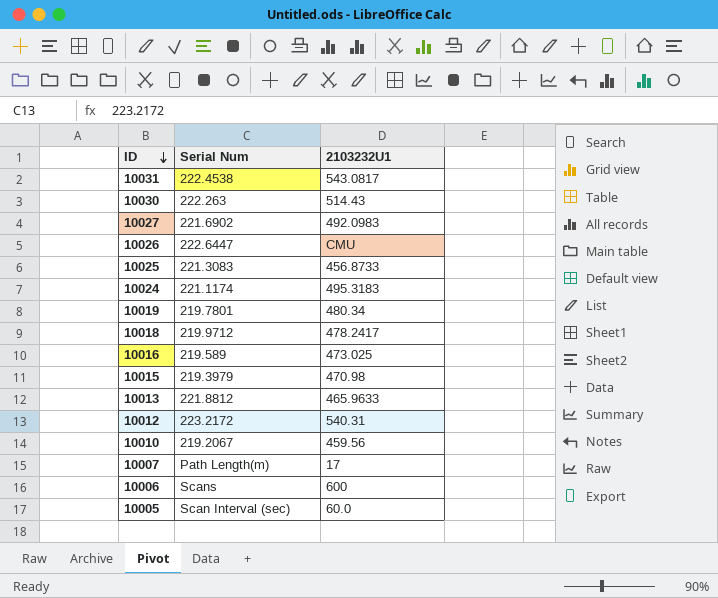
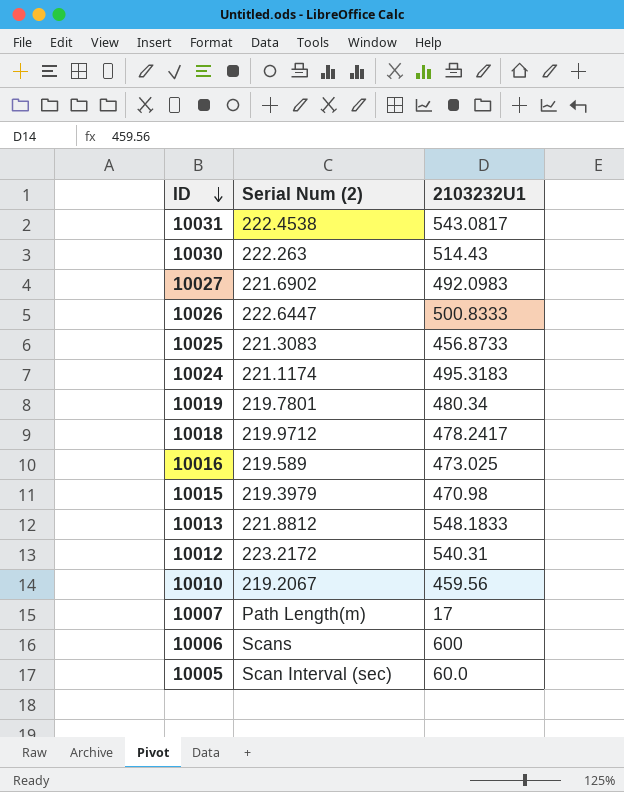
column name: Serial Num -> Serial Num (2)
10026 | 2103232U1: CMU -> 500.8333
10013 | 2103232U1: 465.9633 -> 548.1833

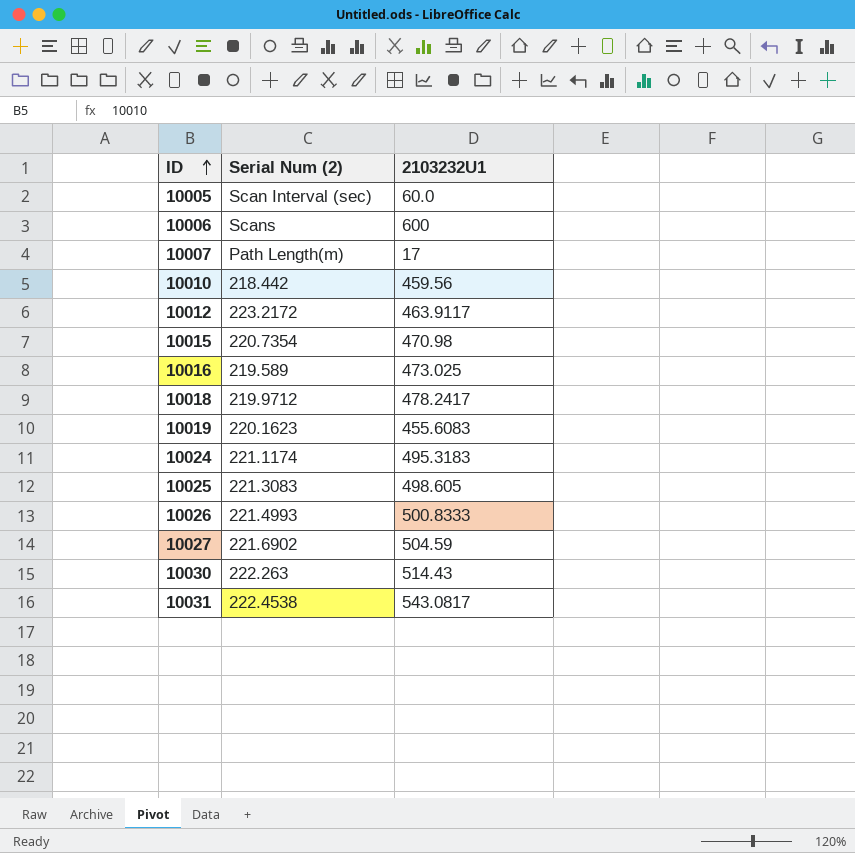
row order: ID descending -> ID ascending
row 10013: 221.8812 | 548.1833 -> none
10010 | Serial Num (2): 219.2067 -> 218.442
10012 | 2103232U1: 540.31 -> 463.9117
10015 | Serial Num (2): 219.3979 -> 220.7354
10019 | Serial Num (2): 219.7801 -> 220.1623
10019 | 2103232U1: 480.34 -> 455.6083
10025 | 2103232U1: 456.8733 -> 498.605
10026 | Serial Num (2): 222.6447 -> 221.4993
10027 | 2103232U1: 492.0983 -> 504.59

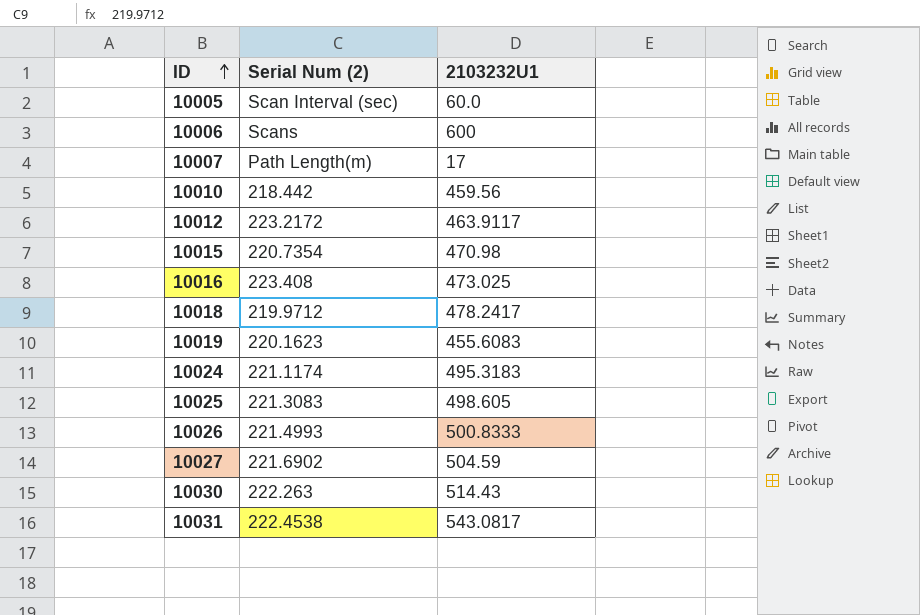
10016 | Serial Num (2): 219.589 -> 223.408

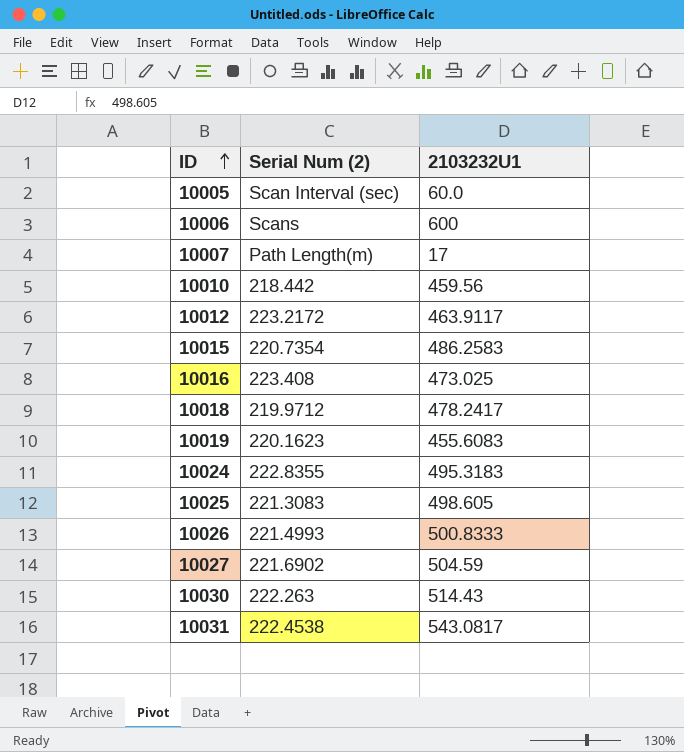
10015 | 2103232U1: 470.98 -> 486.2583
10024 | Serial Num (2): 221.1174 -> 222.8355

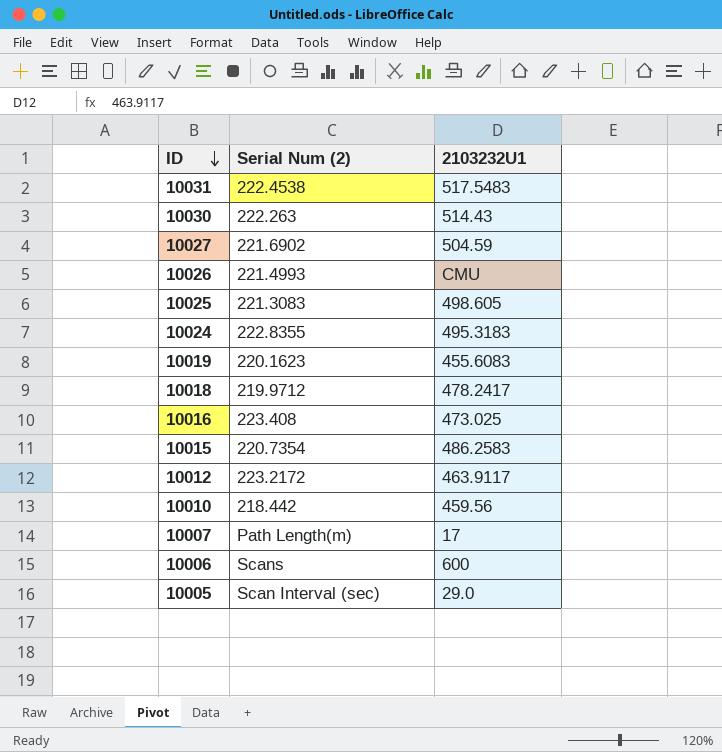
row order: ID ascending -> ID descending
10031 | 2103232U1: 543.0817 -> 517.5483
10026 | 2103232U1: 500.8333 -> CMU
10005 | 2103232U1: 60.0 -> 29.0

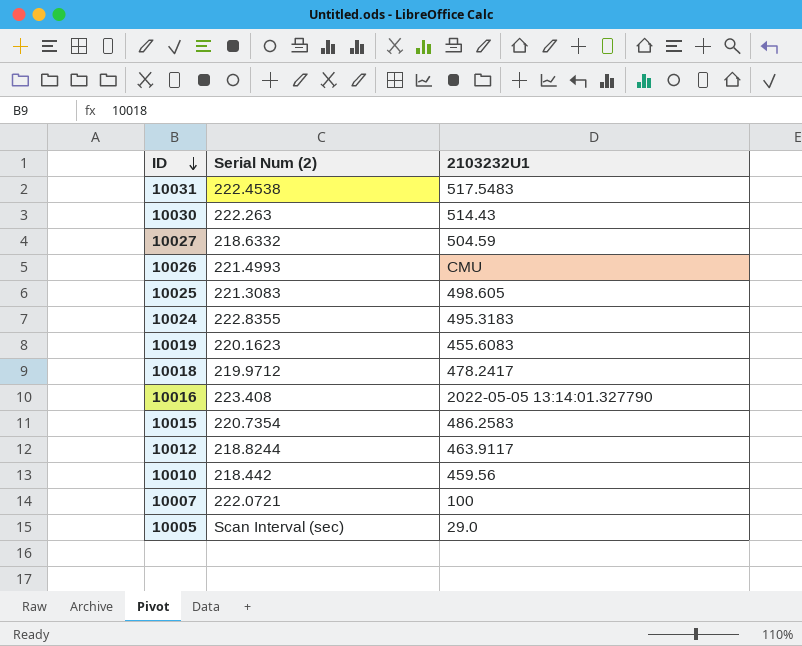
row 10006: Scans | 600 -> none
10027 | Serial Num (2): 221.6902 -> 218.6332
10016 | 2103232U1: 473.025 -> 2022-05-05 13:14:01.327790
10012 | Serial Num (2): 223.2172 -> 218.8244
10007 | Serial Num (2): Path Length(m) -> 222.0721
10007 | 2103232U1: 17 -> 100

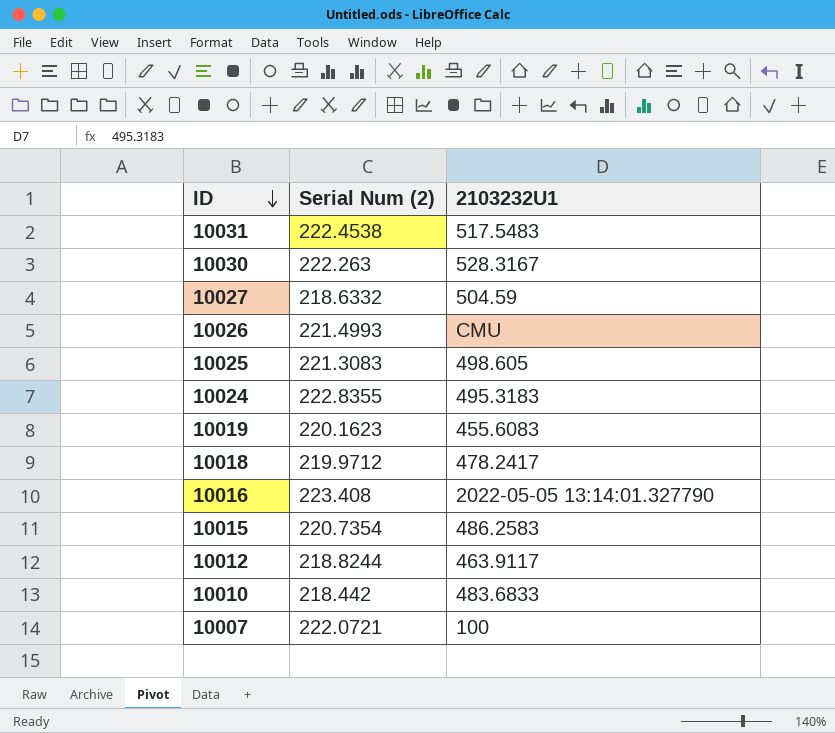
row 10005: Scan Interval (sec) | 29.0 -> none
10030 | 2103232U1: 514.43 -> 528.3167
10010 | 2103232U1: 459.56 -> 483.6833

